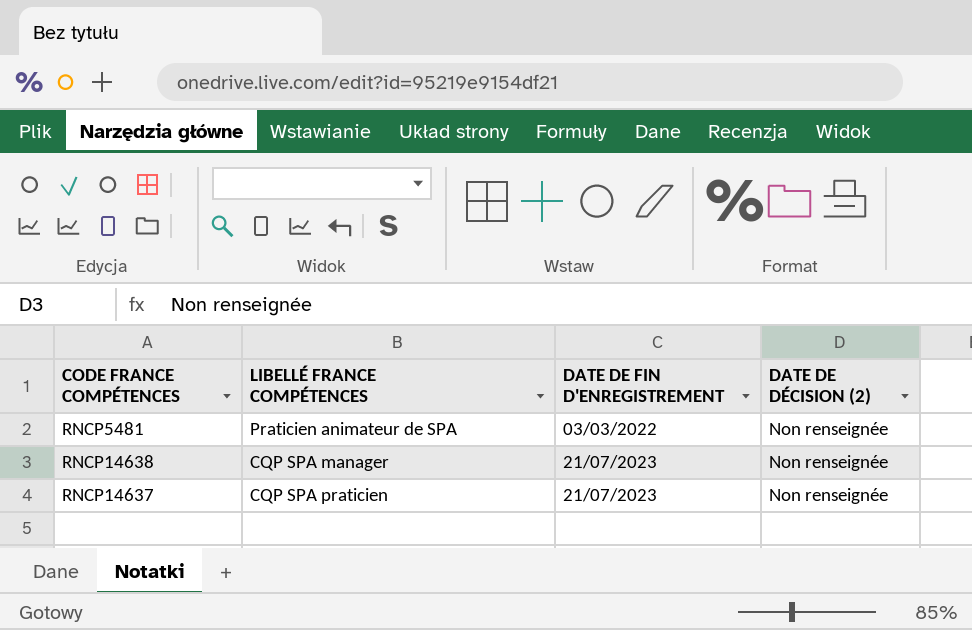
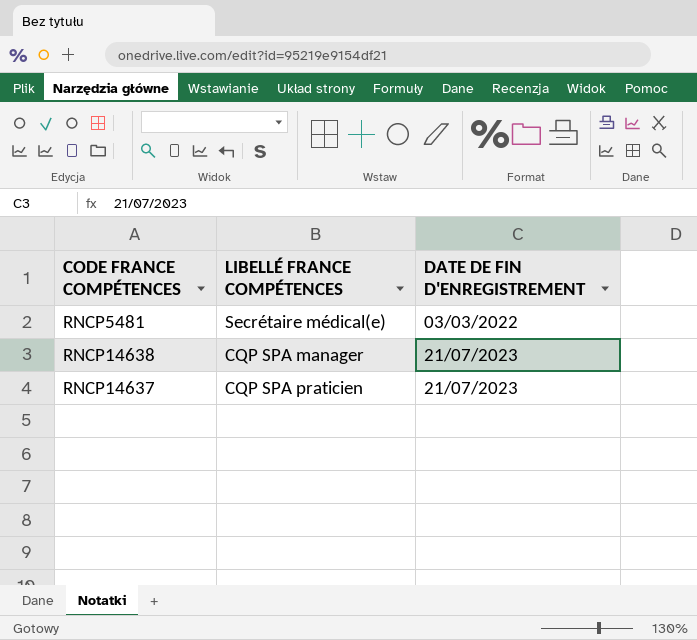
column DATE DE DÉCISION (2) | position: 4 -> none
RNCP5481 | LIBELLÉ FRANCE COMPÉTENCES: Praticien animateur de SPA -> Secrétaire médical(e)

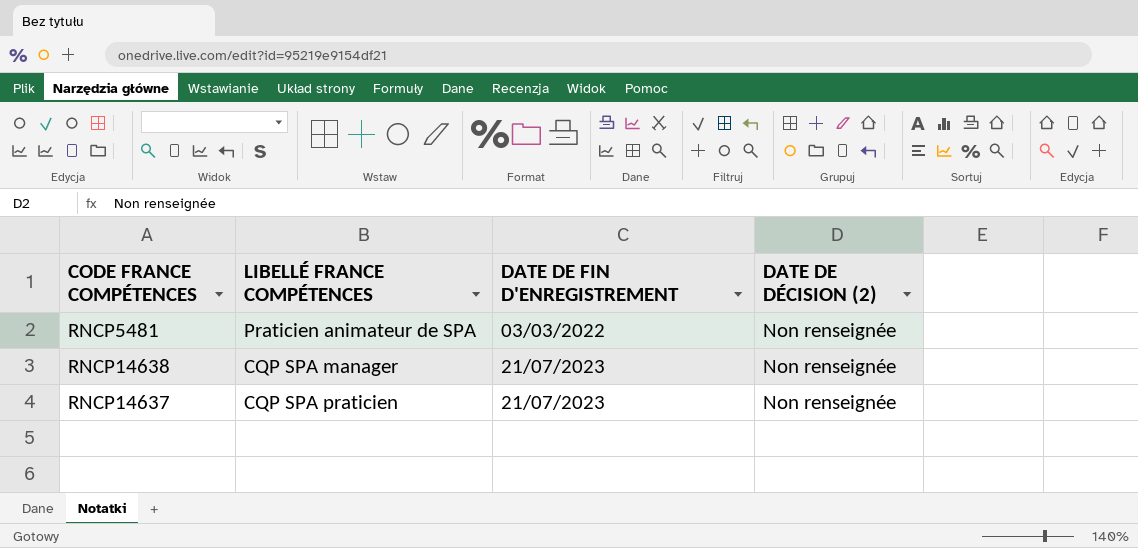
column DATE DE DÉCISION (2) | position: none -> 4
RNCP5481 | LIBELLÉ FRANCE COMPÉTENCES: Secrétaire médical(e) -> Praticien animateur de SPA

